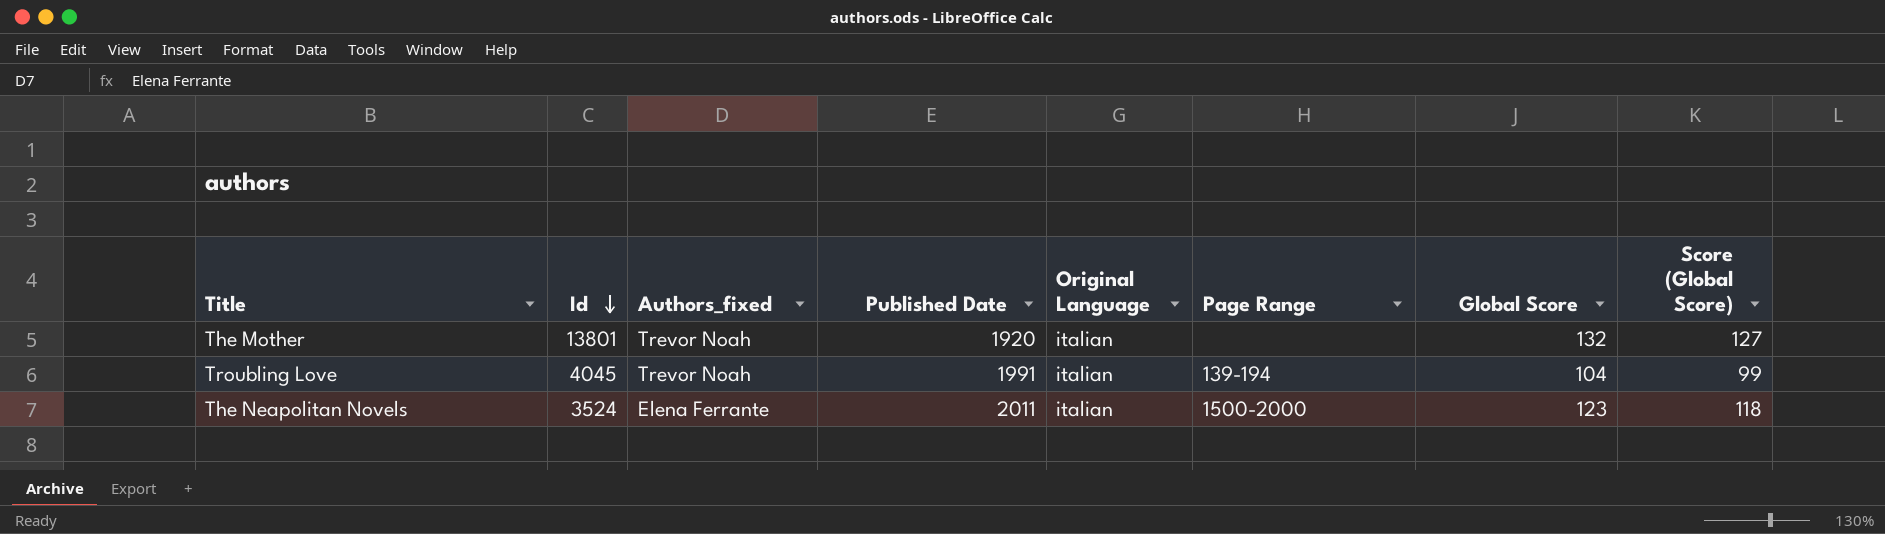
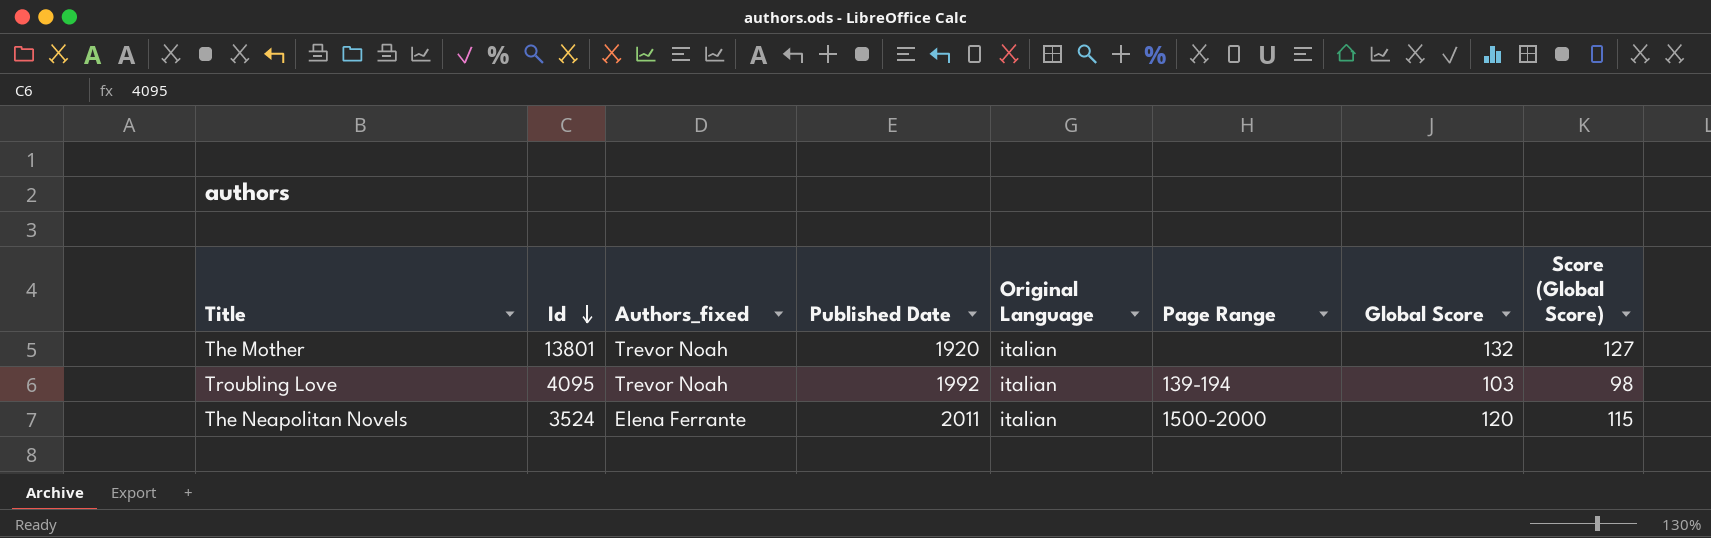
Troubling Love | Id: 4045 -> 4095
Troubling Love | Published Date: 1991 -> 1992
Troubling Love | Global Score: 104 -> 103
Troubling Love | Score (Global Score): 99 -> 98
The Neapolitan Novels | Global Score: 123 -> 120
The Neapolitan Novels | Score (Global Score): 118 -> 115

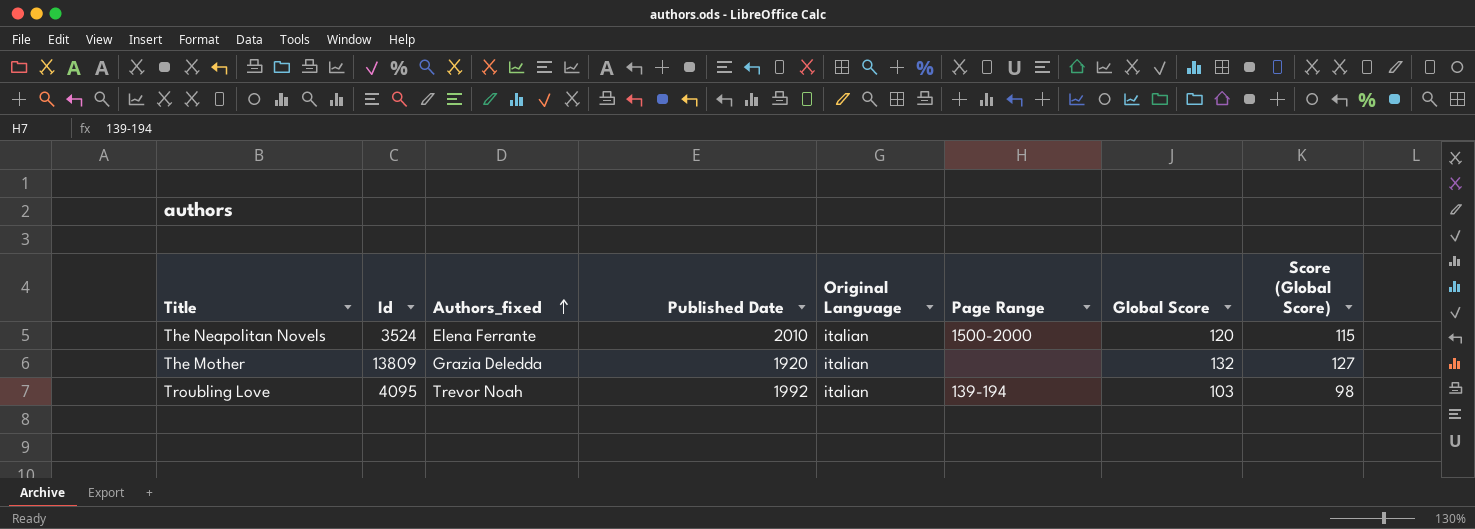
row order: Id descending -> Authors_fixed ascending
The Neapolitan Novels | Published Date: 2011 -> 2010
The Mother | Id: 13801 -> 13809
The Mother | Authors_fixed: Trevor Noah -> Grazia Deledda

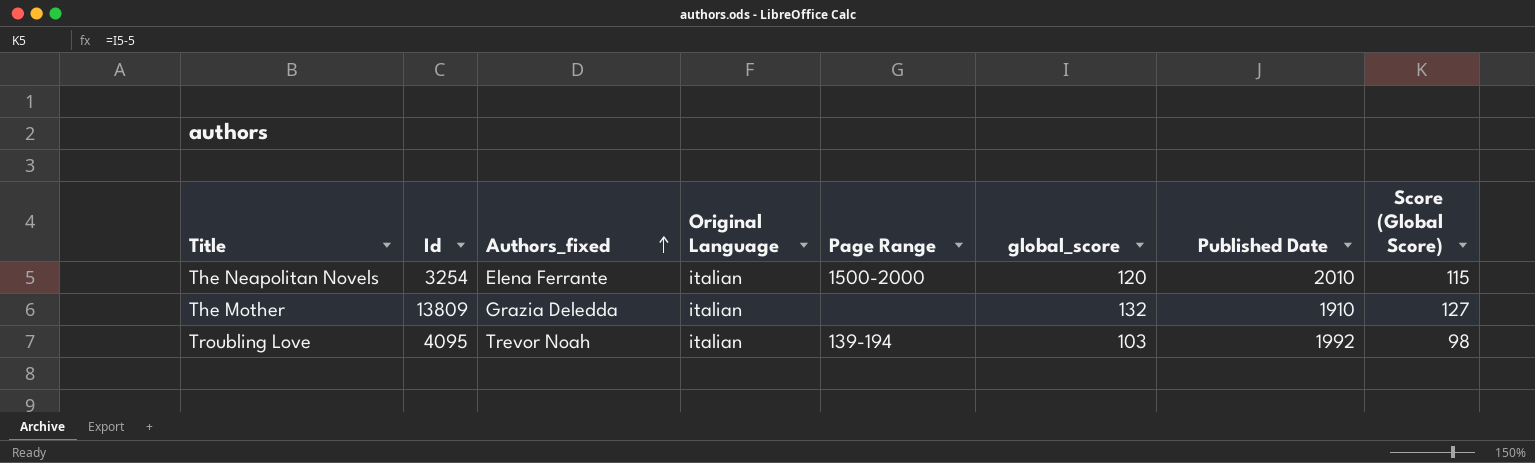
column name: Global Score -> global_score
column Published Date | position: 4 -> 7
The Neapolitan Novels | Id: 3524 -> 3254
The Mother | Published Date: 1920 -> 1910

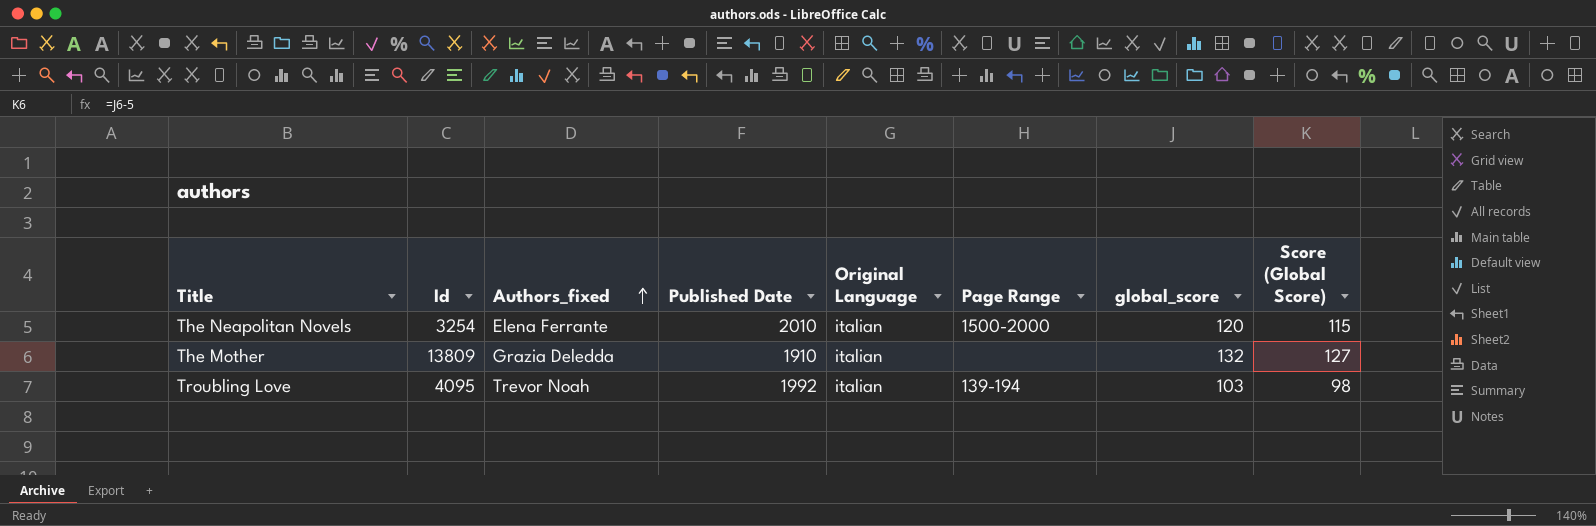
column Published Date | position: 7 -> 4

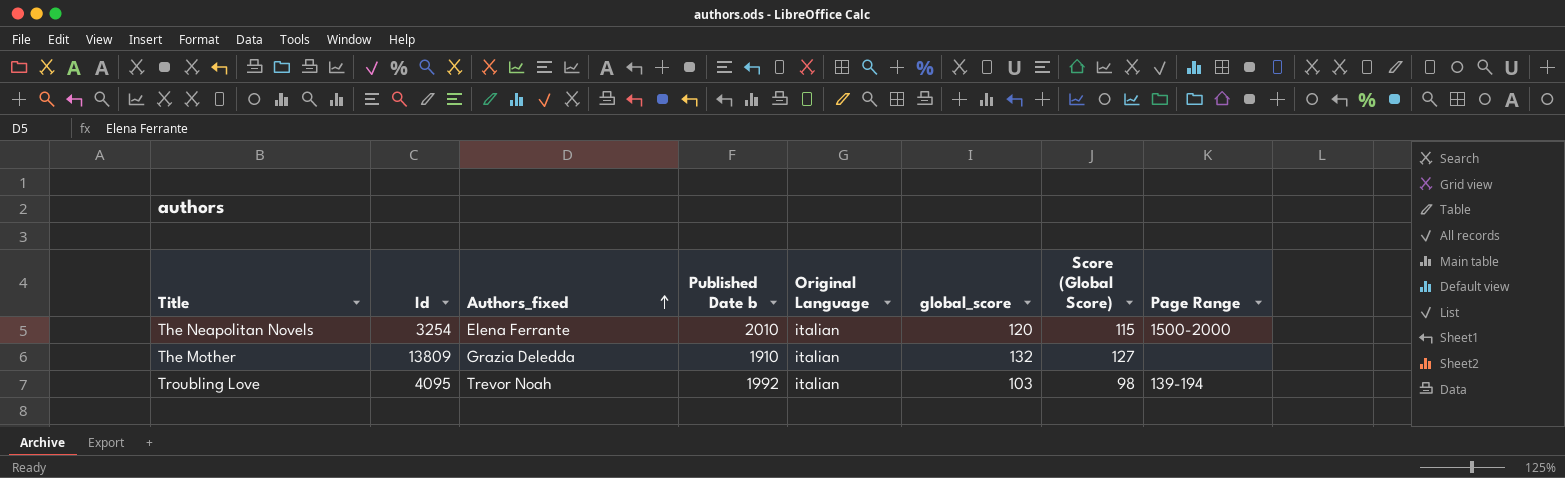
column name: Published Date -> Published Date b
column Page Range | position: 6 -> 8

